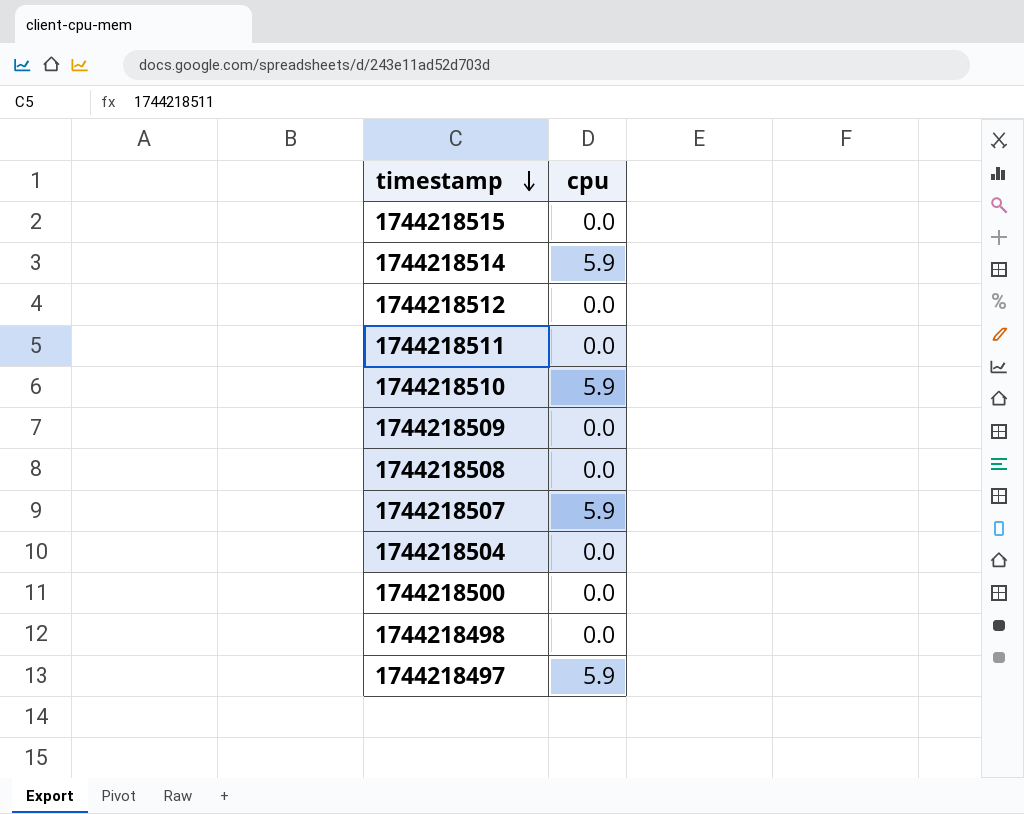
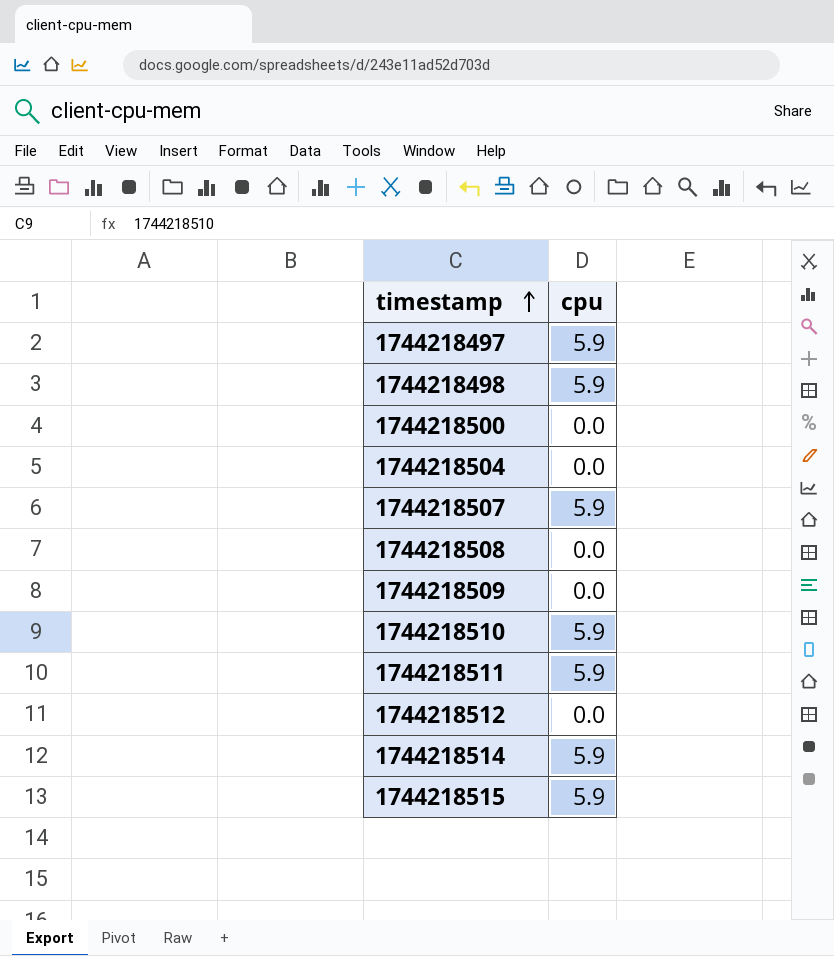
row order: timestamp descending -> timestamp ascending
1744218498 | cpu: 0.0 -> 5.9
1744218511 | cpu: 0.0 -> 5.9
1744218515 | cpu: 0.0 -> 5.9

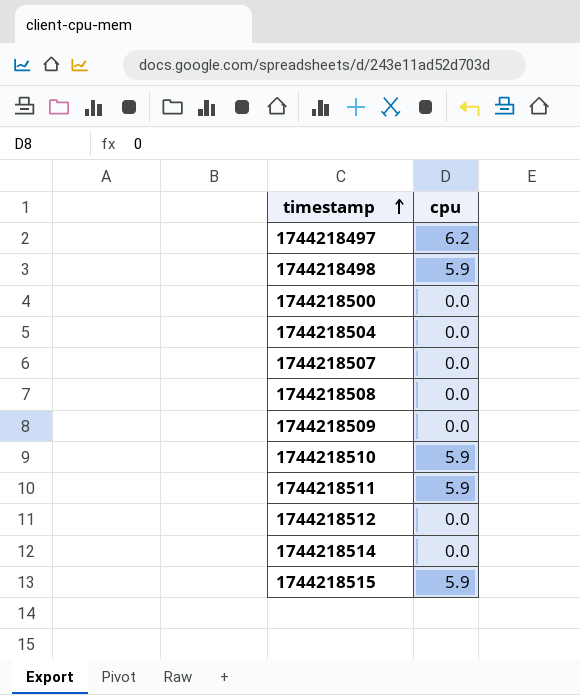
1744218497 | cpu: 5.9 -> 6.2
1744218507 | cpu: 5.9 -> 0.0
1744218514 | cpu: 5.9 -> 0.0

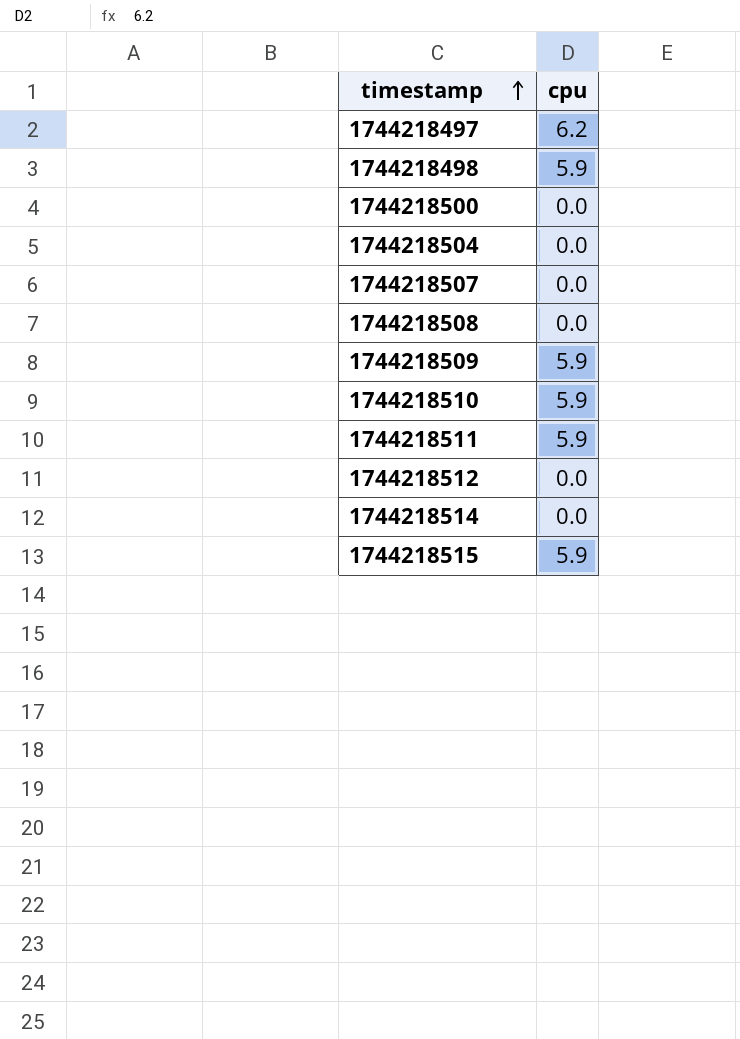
1744218509 | cpu: 0.0 -> 5.9

